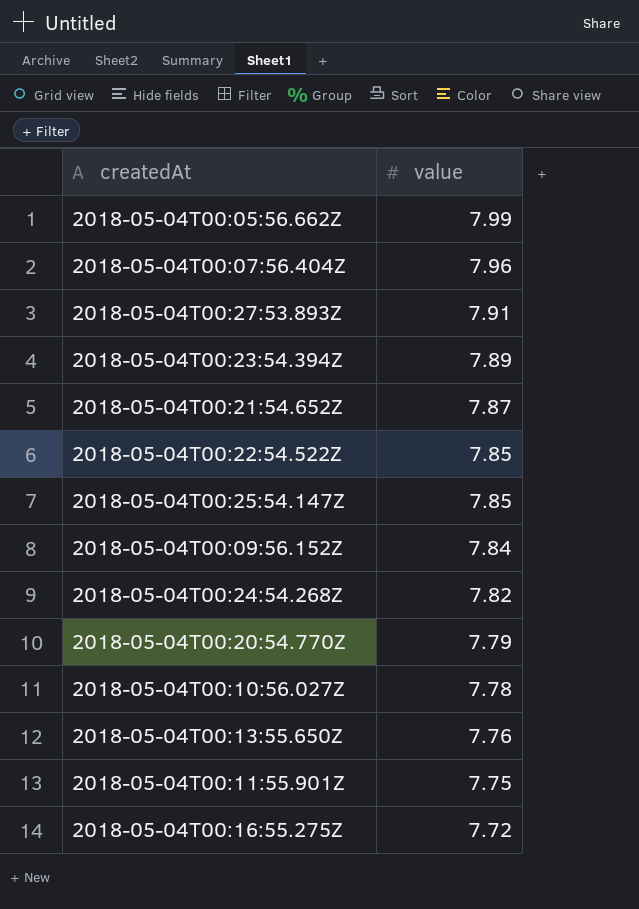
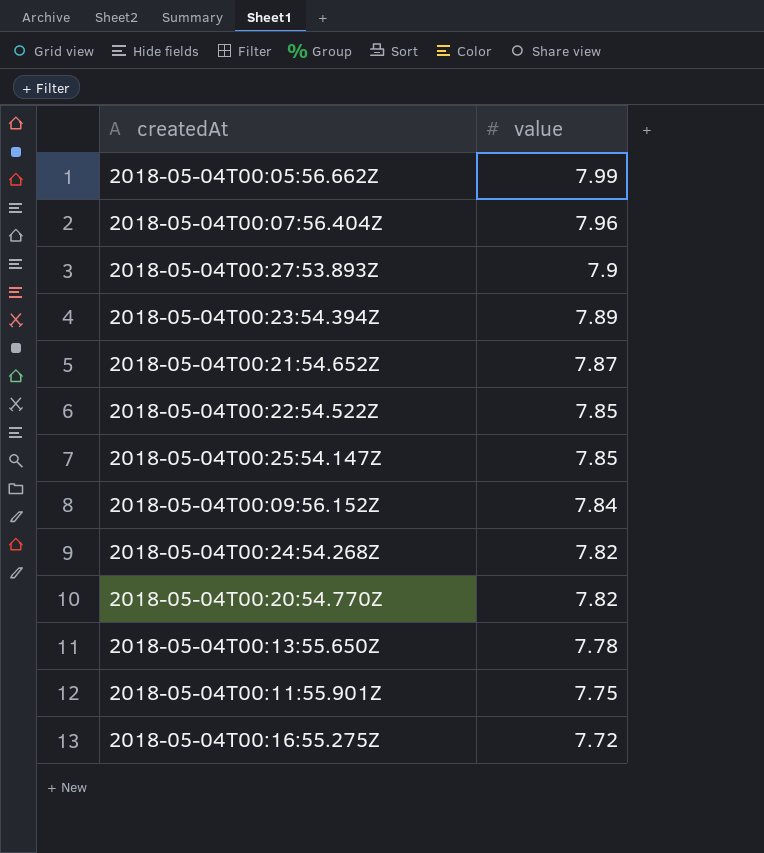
row 2018-05-04T00:10:56.027Z: 7.78 -> none
2018-05-04T00:27:53.893Z | value: 7.91 -> 7.9
2018-05-04T00:20:54.770Z | value: 7.79 -> 7.82
2018-05-04T00:13:55.650Z | value: 7.76 -> 7.78

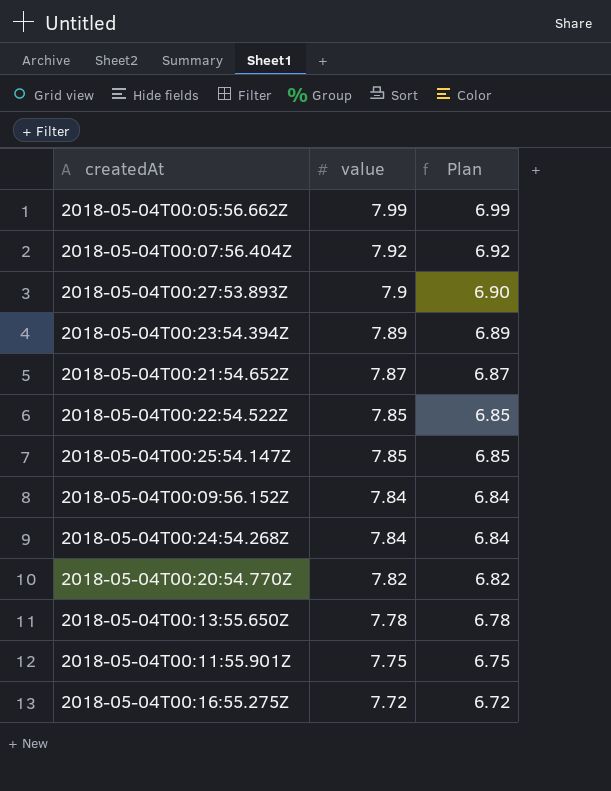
column Plan | formula: none -> [value] - 1
2018-05-04T00:07:56.404Z | value: 7.96 -> 7.92
2018-05-04T00:24:54.268Z | value: 7.82 -> 7.84

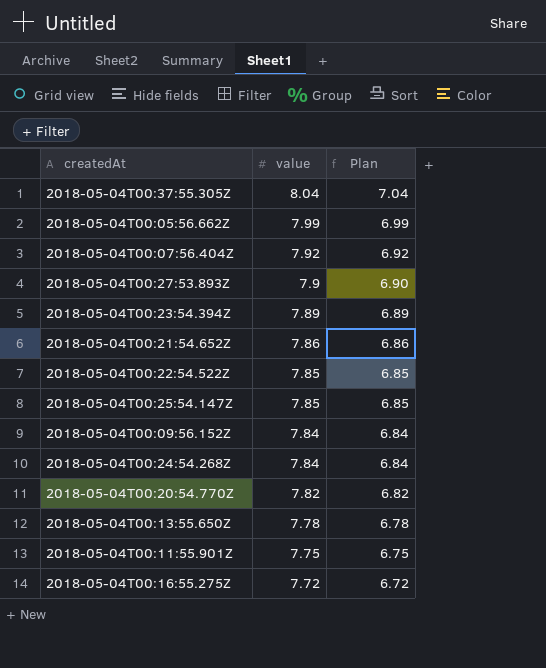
row 2018-05-04T00:37:55.305Z: none -> 8.04 | 7.04
2018-05-04T00:21:54.652Z | value: 7.87 -> 7.86
2018-05-04T00:21:54.652Z | Plan: 6.87 -> 6.86

